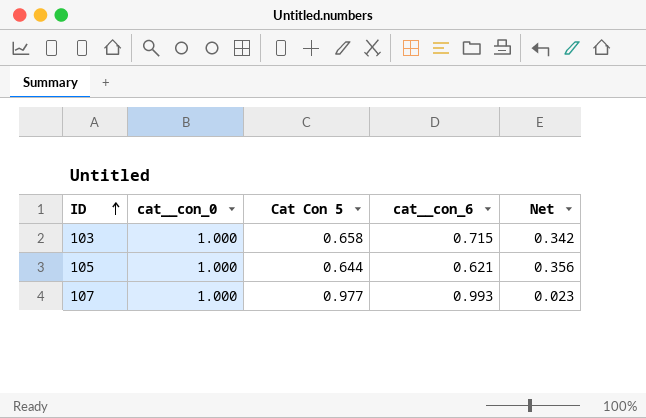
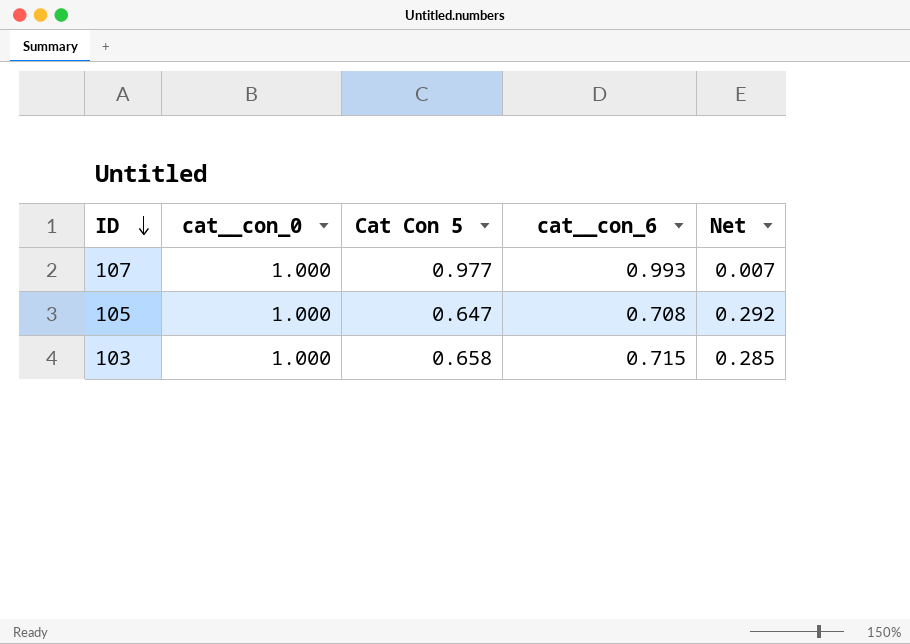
row order: ID ascending -> ID descending
column Net | formula: [cat__con_0] - [Cat Con 5] -> [cat__con_0] - [cat__con_6]
105 | Cat Con 5: 0.644 -> 0.647
105 | cat__con_6: 0.621 -> 0.708

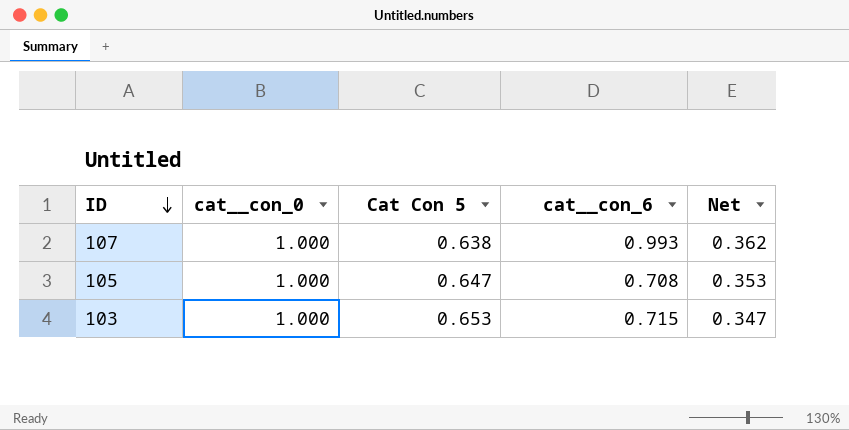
column Net | formula: [cat__con_0] - [cat__con_6] -> [cat__con_0] - [Cat Con 5]
107 | Cat Con 5: 0.977 -> 0.638
103 | Cat Con 5: 0.658 -> 0.653

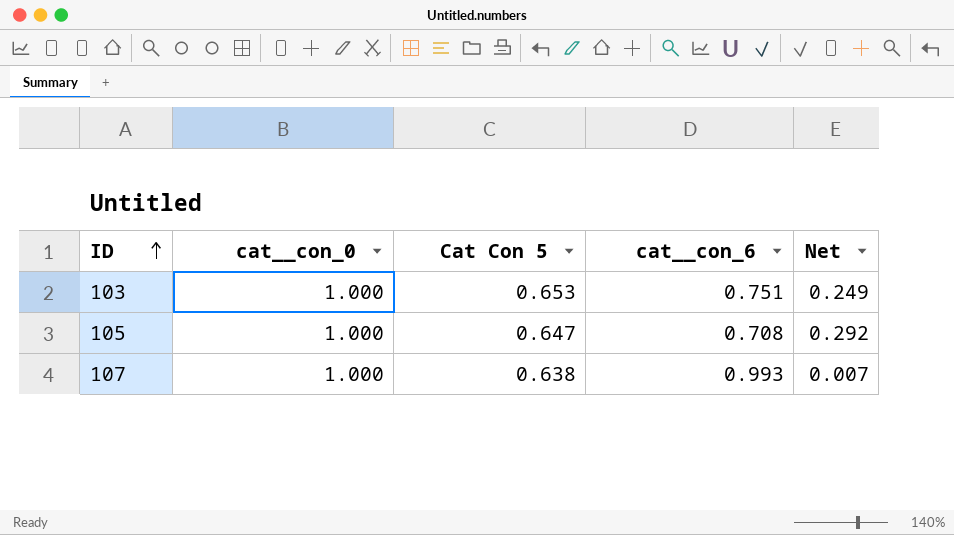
row order: ID descending -> ID ascending
column Net | formula: [cat__con_0] - [Cat Con 5] -> [cat__con_0] - [cat__con_6]
103 | cat__con_6: 0.715 -> 0.751

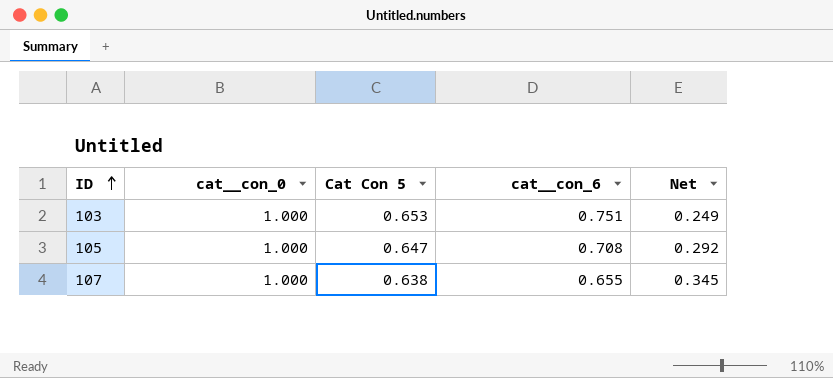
107 | cat__con_6: 0.993 -> 0.655
107 | Net: 0.007 -> 0.345

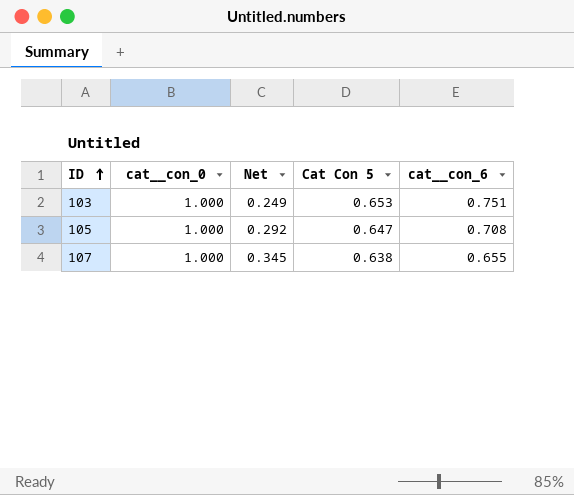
column Net | position: 5 -> 3

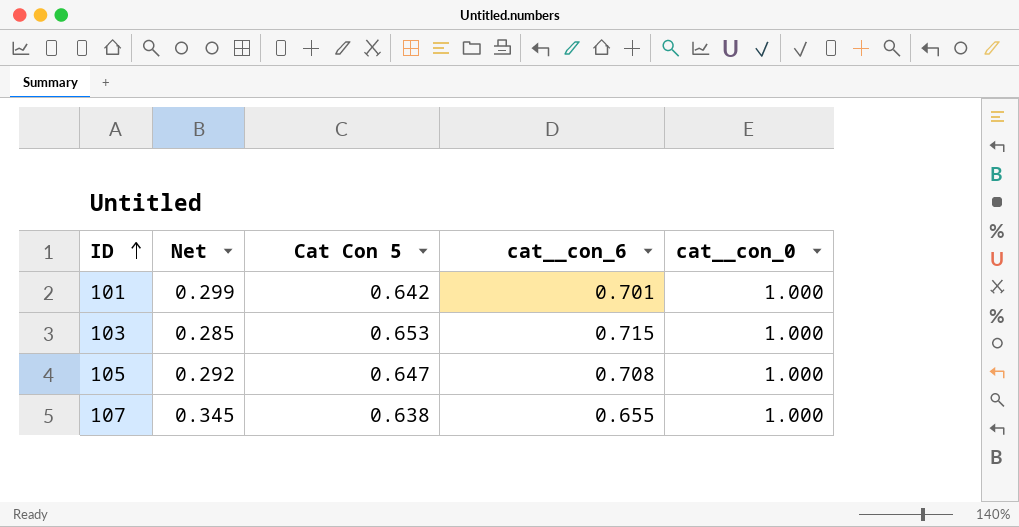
column cat__con_0 | position: 2 -> 5
row 101: none -> 0.299 | 0.642 | 0.701 | 1.000
103 | Net: 0.249 -> 0.285
103 | cat__con_6: 0.751 -> 0.715

